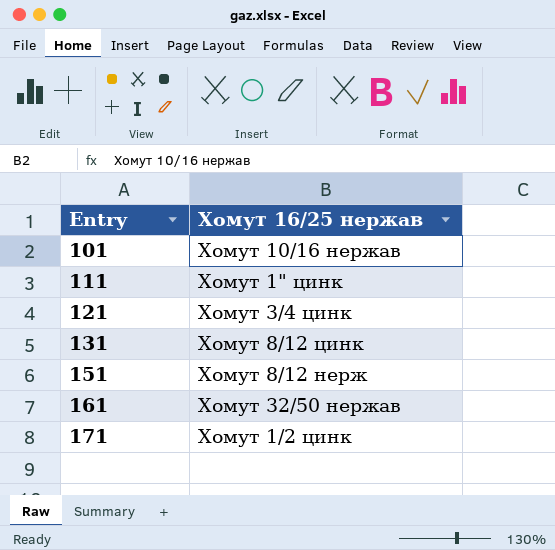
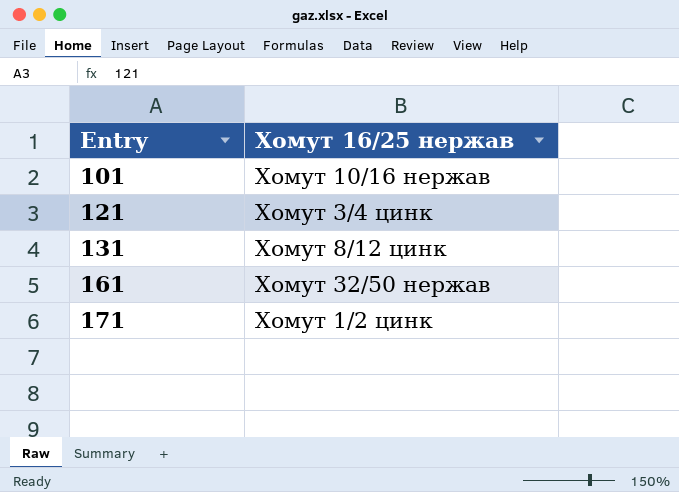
row 111: Хомут 1" цинк -> none
row 151: Хомут 8/12 нерж -> none

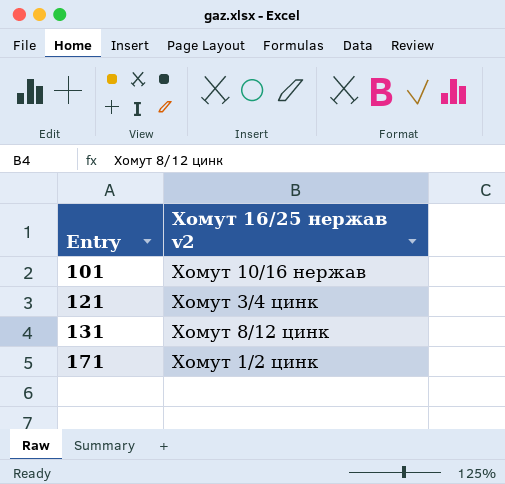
column name: Хомут 16/25 нержав -> Хомут 16/25 нержав v2
row 161: Хомут 32/50 нержав -> none

